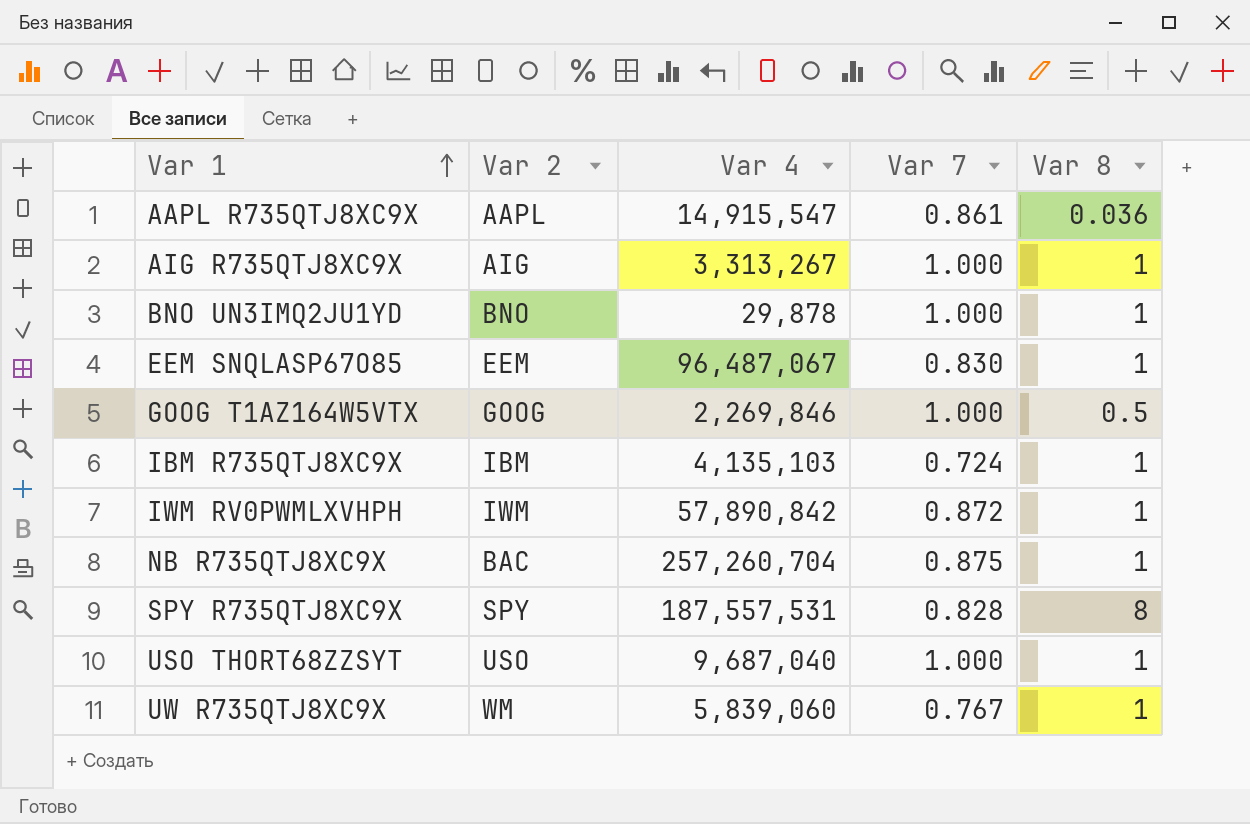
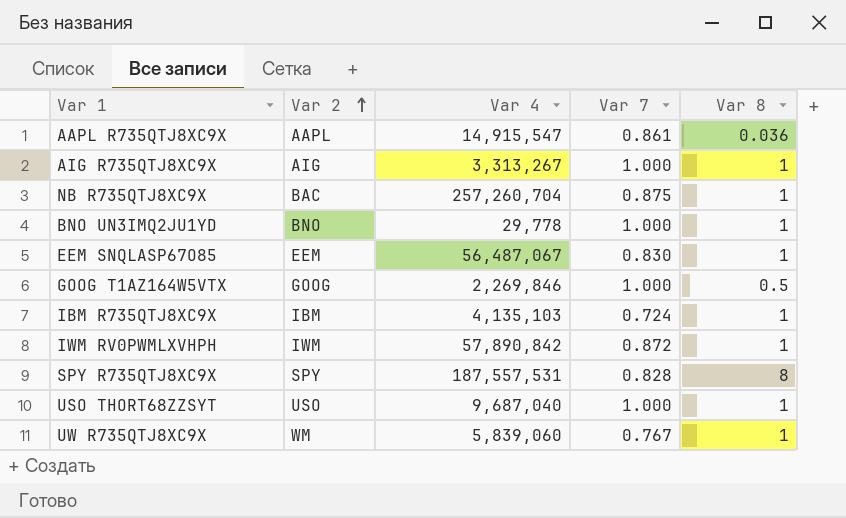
row order: Var 1 ascending -> Var 2 ascending
BNO UN3IMQ2JU1YD | Var 4: 29,878 -> 29,778
EEM SNQLASP67O85 | Var 4: 96,487,067 -> 56,487,067

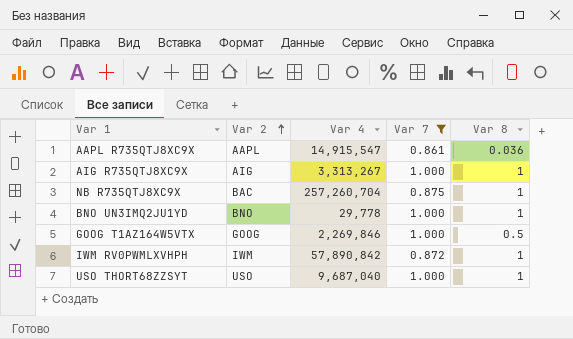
filter: none -> Var 7 >= 0.861

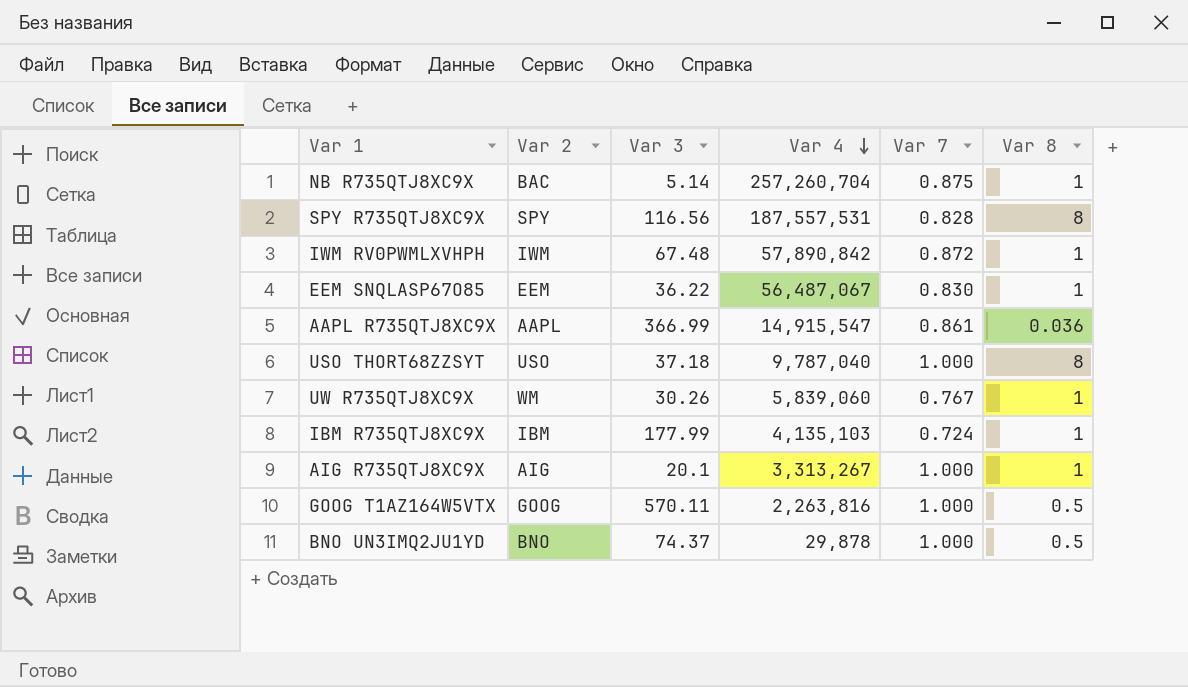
filter: Var 7 >= 0.861 -> none
row order: Var 2 ascending -> Var 4 descending
column Var 3 | position: none -> 3
USO THORT68ZZSYT | Var 4: 9,687,040 -> 9,787,040
USO THORT68ZZSYT | Var 8: 1 -> 8
GOOG T1AZ164W5VTX | Var 4: 2,269,846 -> 2,263,816
BNO UN3IMQ2JU1YD | Var 4: 29,778 -> 29,878
BNO UN3IMQ2JU1YD | Var 8: 1 -> 0.5

